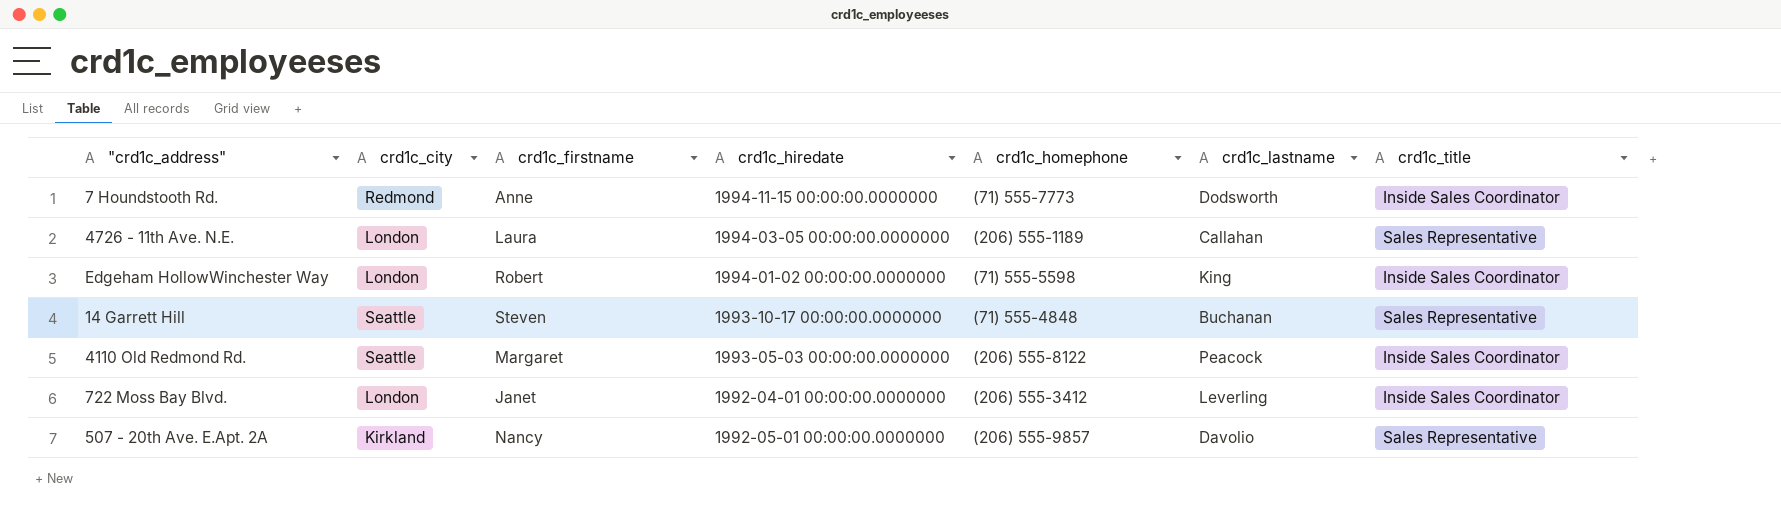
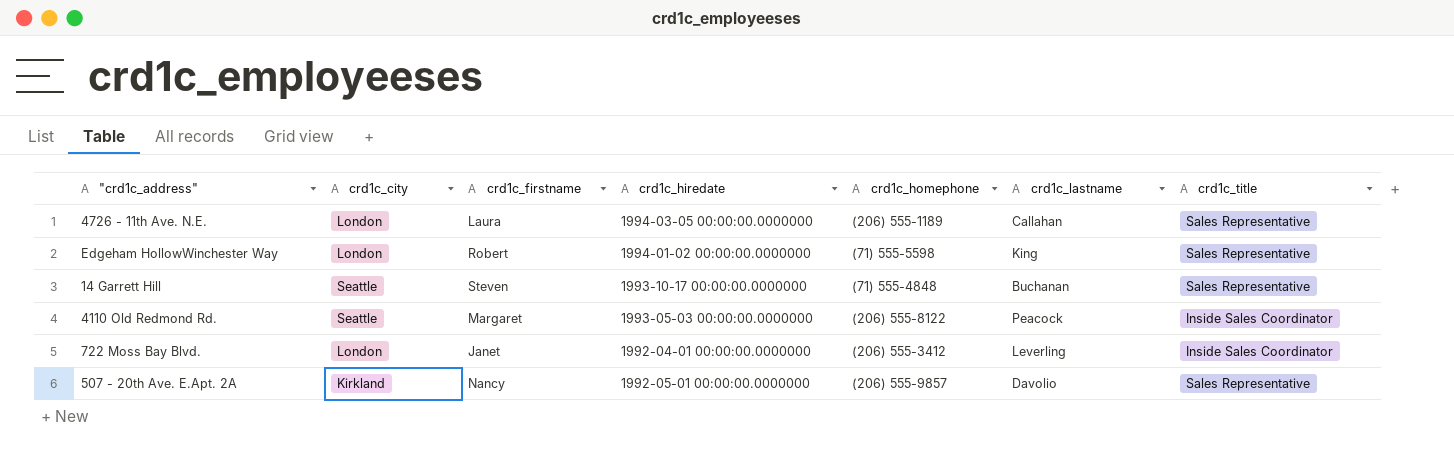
row 7 Houndstooth Rd.: Redmond | Anne | 1994-11-15 00:00:00.0000000 | (71) 555-7773 | Dodsworth | Inside Sales Coordinator -> none
Edgeham HollowWinchester Way | crd1c_title: Inside Sales Coordinator -> Sales Representative

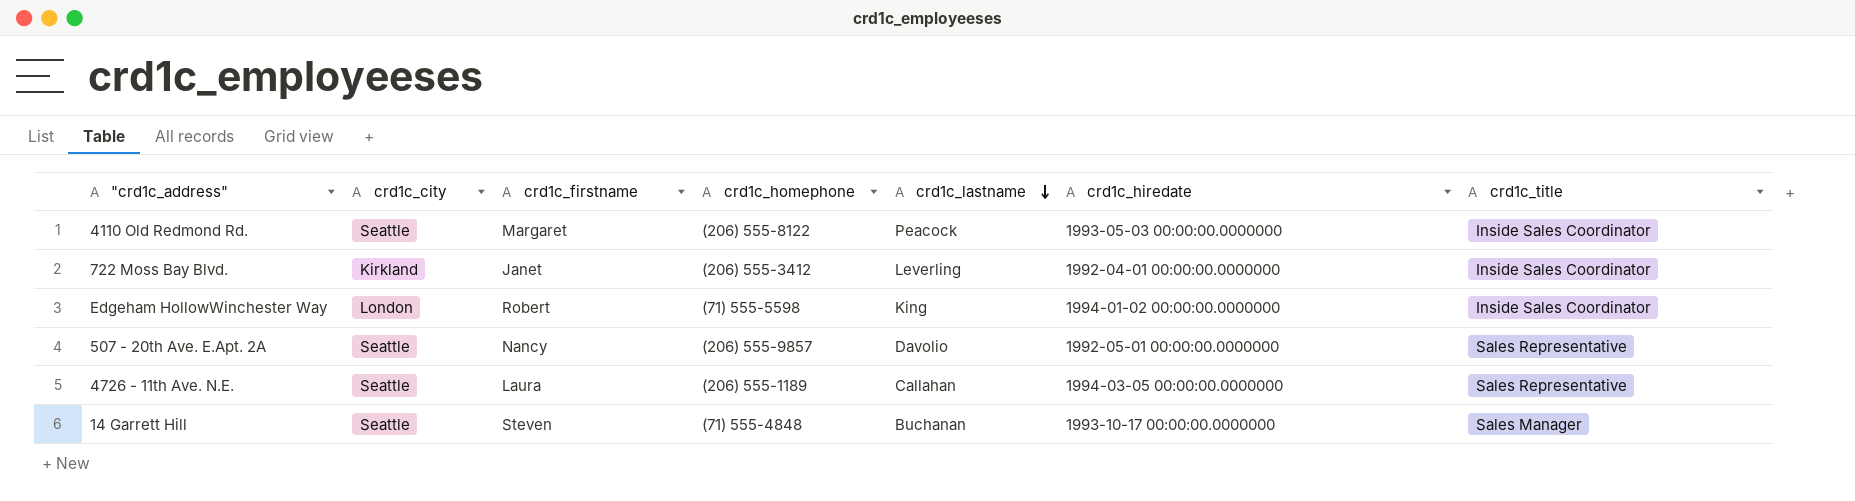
row order: none -> crd1c_lastname descending
column crd1c_hiredate | position: 4 -> 6
722 Moss Bay Blvd. | crd1c_city: London -> Kirkland
Edgeham HollowWinchester Way | crd1c_title: Sales Representative -> Inside Sales Coordinator
507 - 20th Ave. E.Apt. 2A | crd1c_city: Kirkland -> Seattle
4726 - 11th Ave. N.E. | crd1c_city: London -> Seattle
14 Garrett Hill | crd1c_title: Sales Representative -> Sales Manager

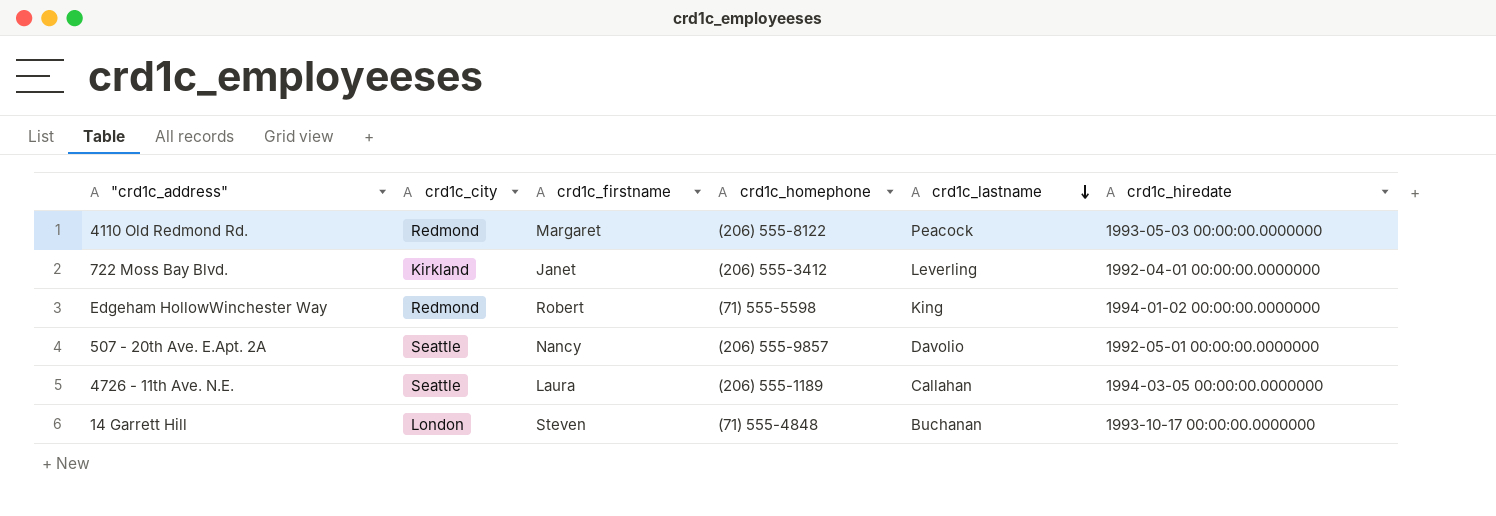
column crd1c_title | position: 7 -> none
4110 Old Redmond Rd. | crd1c_city: Seattle -> Redmond
Edgeham HollowWinchester Way | crd1c_city: London -> Redmond
14 Garrett Hill | crd1c_city: Seattle -> London

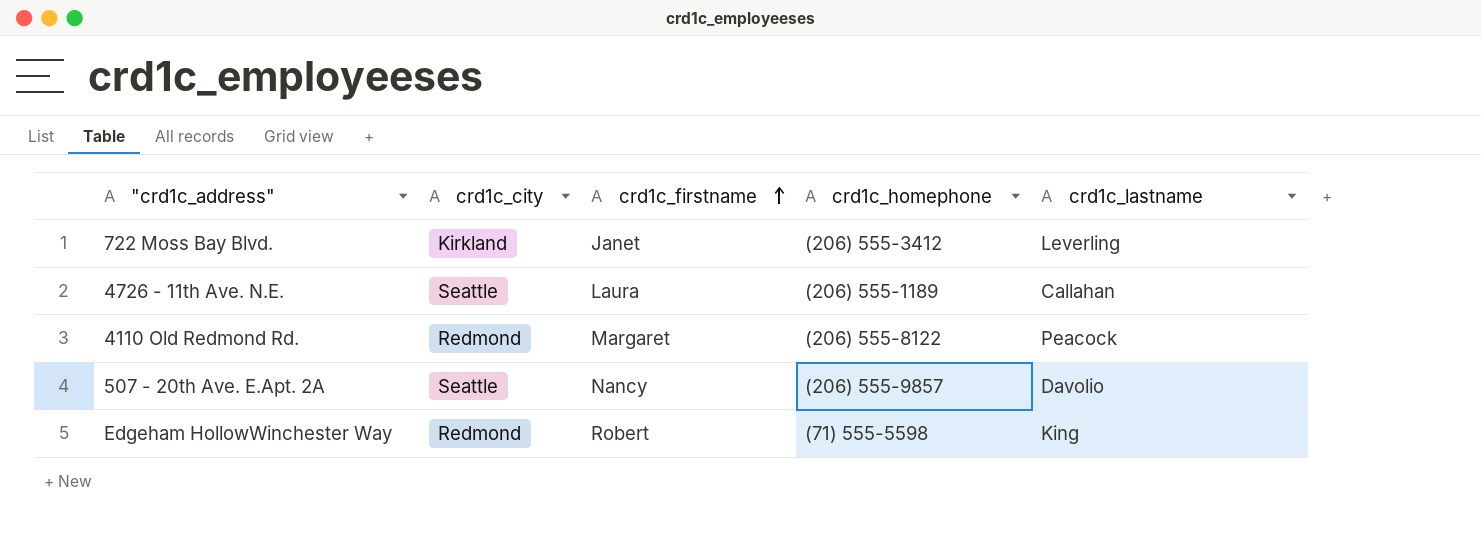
row order: crd1c_lastname descending -> crd1c_firstname ascending
column crd1c_hiredate | position: 6 -> none
row 14 Garrett Hill: London | Steven | (71) 555-4848 | Buchanan | 1993-10-17 00:00:00.0000000 -> none

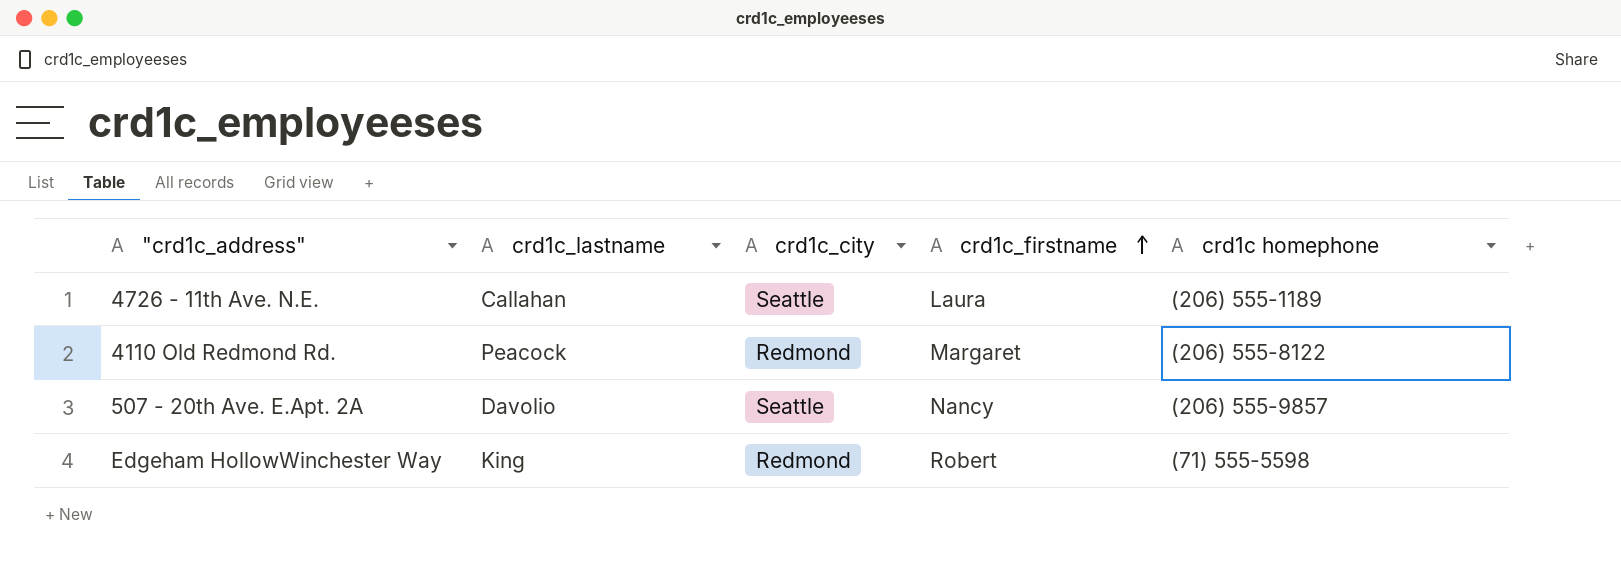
column crd1c_lastname | position: 5 -> 2
column name: crd1c_homephone -> crd1c homephone
row 722 Moss Bay Blvd.: Kirkland | Janet | (206) 555-3412 | Leverling -> none

